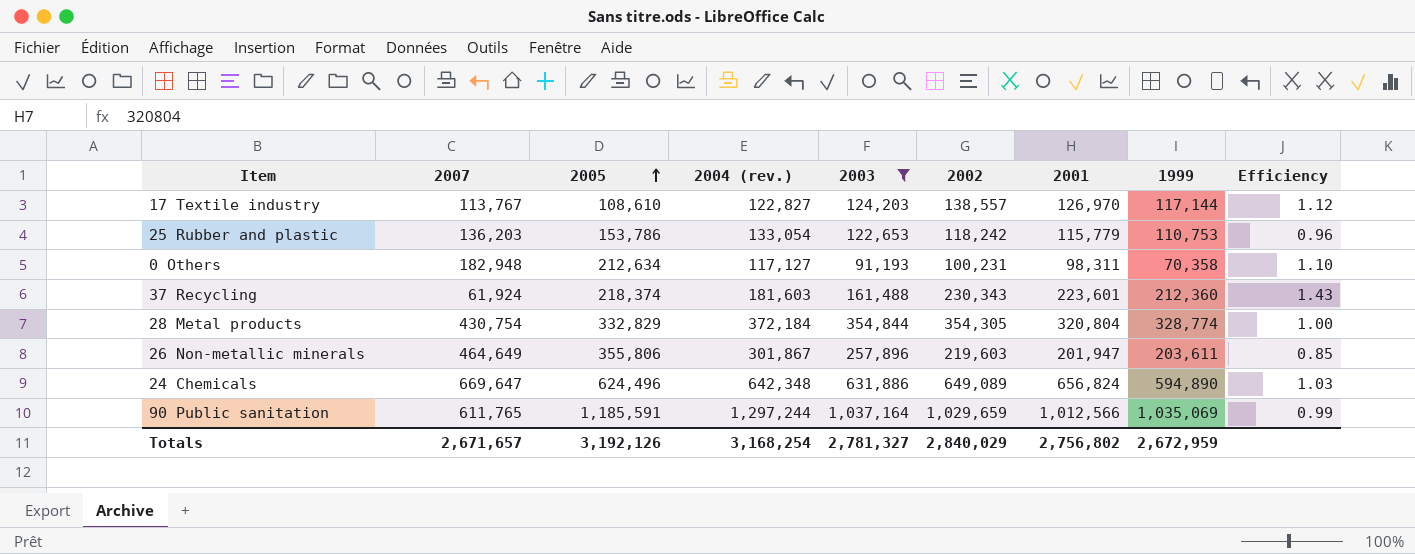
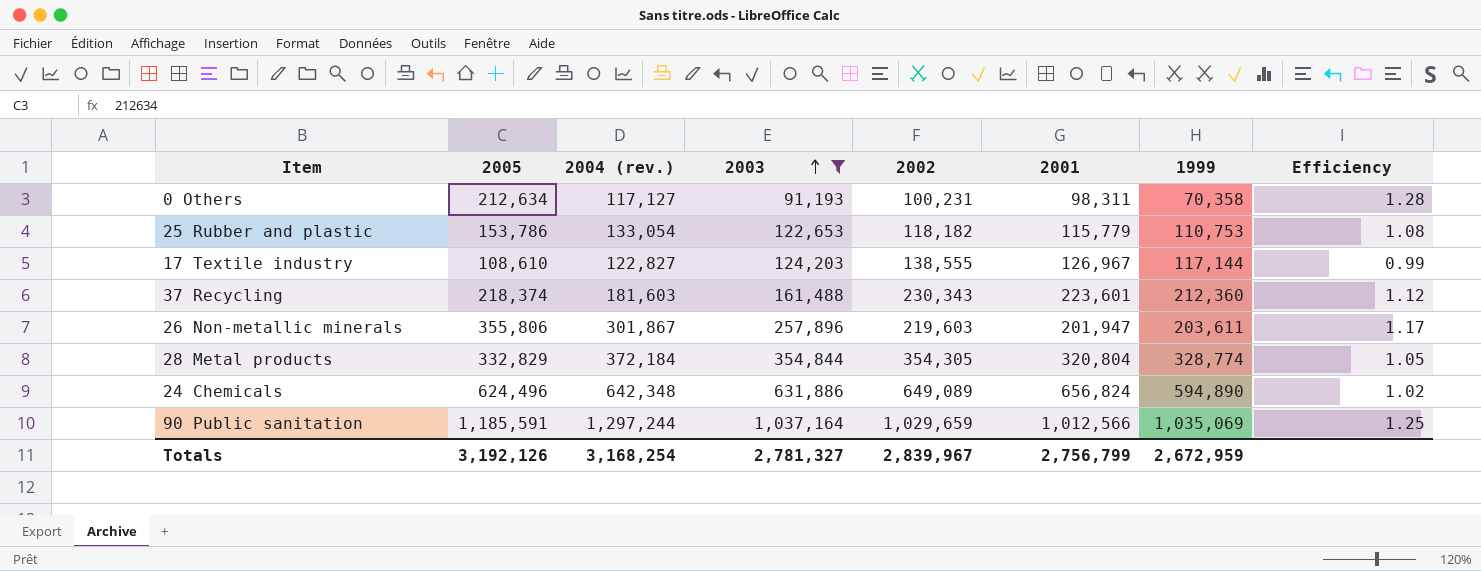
row order: 2005 ascending -> 2003 ascending
column 2007 | position: 2 -> none
column Efficiency | formula: [2002] / [2003] -> [2004 (rev.)] / [2003]
25 Rubber and plastic | 2002: 118,242 -> 118,182
17 Textile industry | 2002: 138,557 -> 138,555
17 Textile industry | 2001: 126,970 -> 126,967
Totals | 2002: 2,840,029 -> 2,839,967
Totals | 2001: 2,756,802 -> 2,756,799

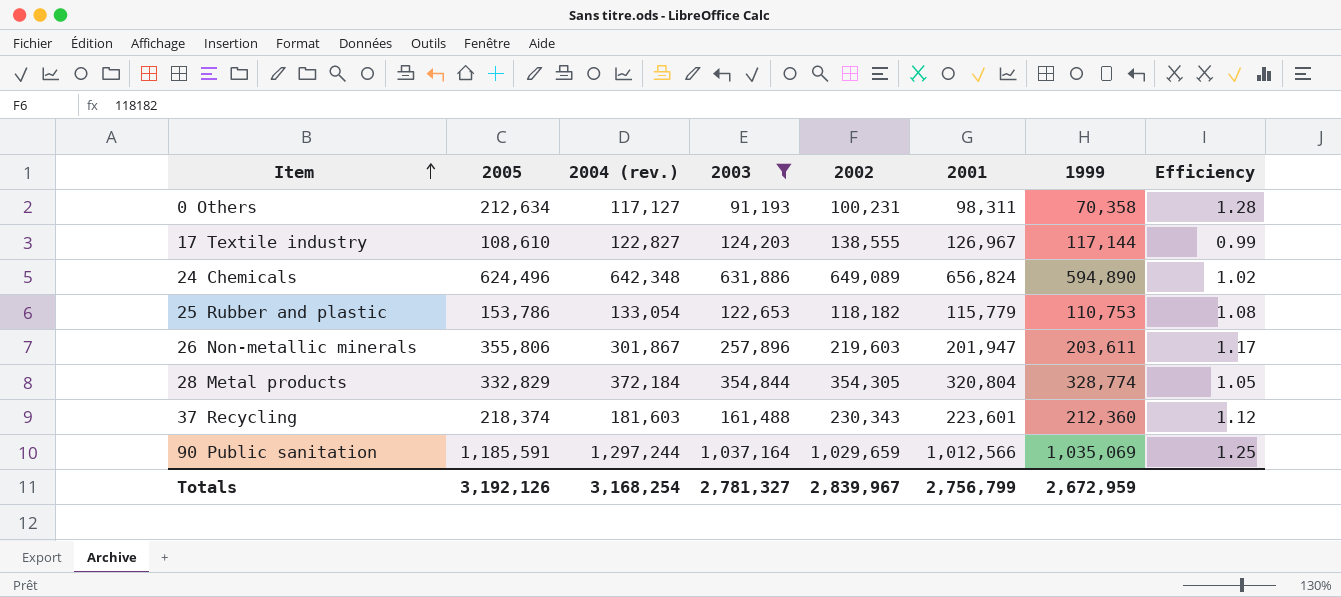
row order: 2003 ascending -> Item ascending

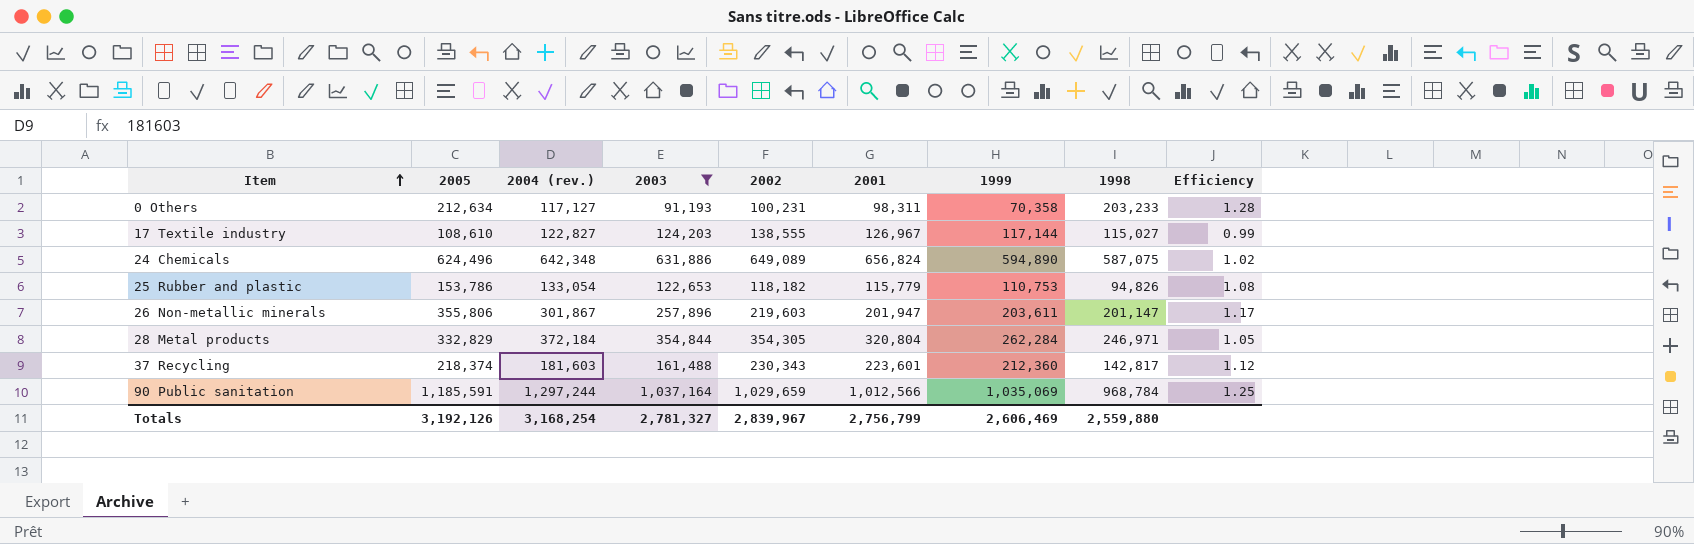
column 1998 | position: none -> 8
28 Metal products | 1999: 328,774 -> 262,284
Totals | 1999: 2,672,959 -> 2,606,469

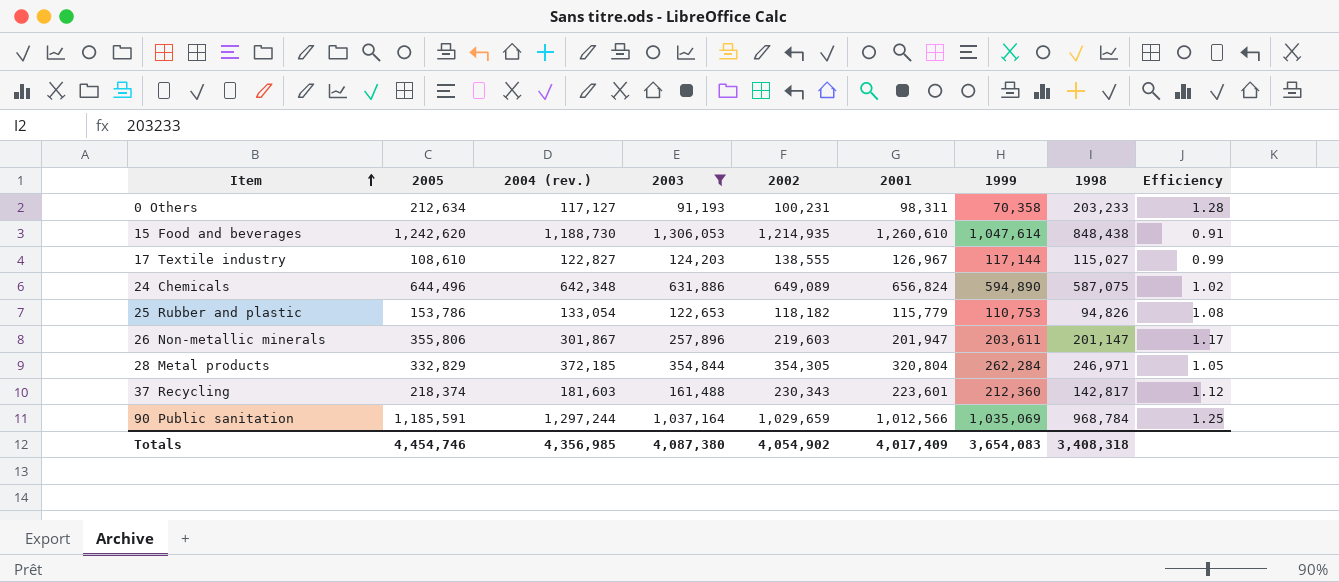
row 15 Food and beverages: none -> 1,242,620 | 1,188,730 | 1,306,053 | 1,214,935 | 1,260,610 | 1,047,614 | 848,438 | 0.91
24 Chemicals | 2005: 624,496 -> 644,496
28 Metal products | 2004 (rev.): 372,184 -> 372,185
Totals | 2005: 3,192,126 -> 4,454,746
Totals | 2004 (rev.): 3,168,254 -> 4,356,985
Totals | 2003: 2,781,327 -> 4,087,380
Totals | 2002: 2,839,967 -> 4,054,902
Totals | 2001: 2,756,799 -> 4,017,409
Totals | 1999: 2,606,469 -> 3,654,083
Totals | 1998: 2,559,880 -> 3,408,318

